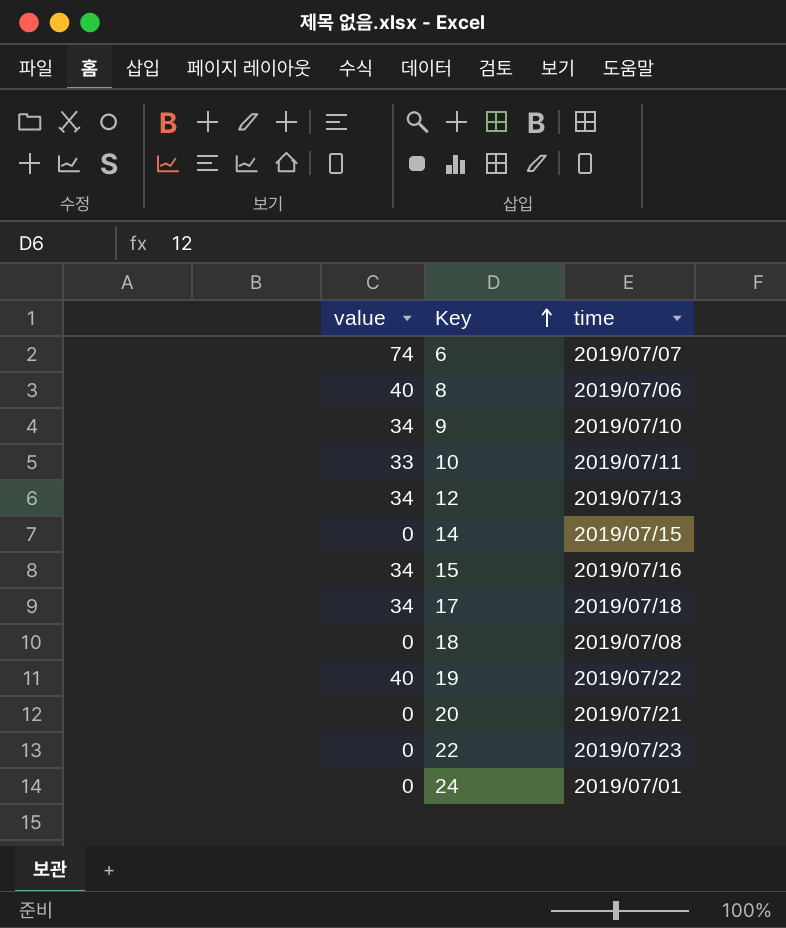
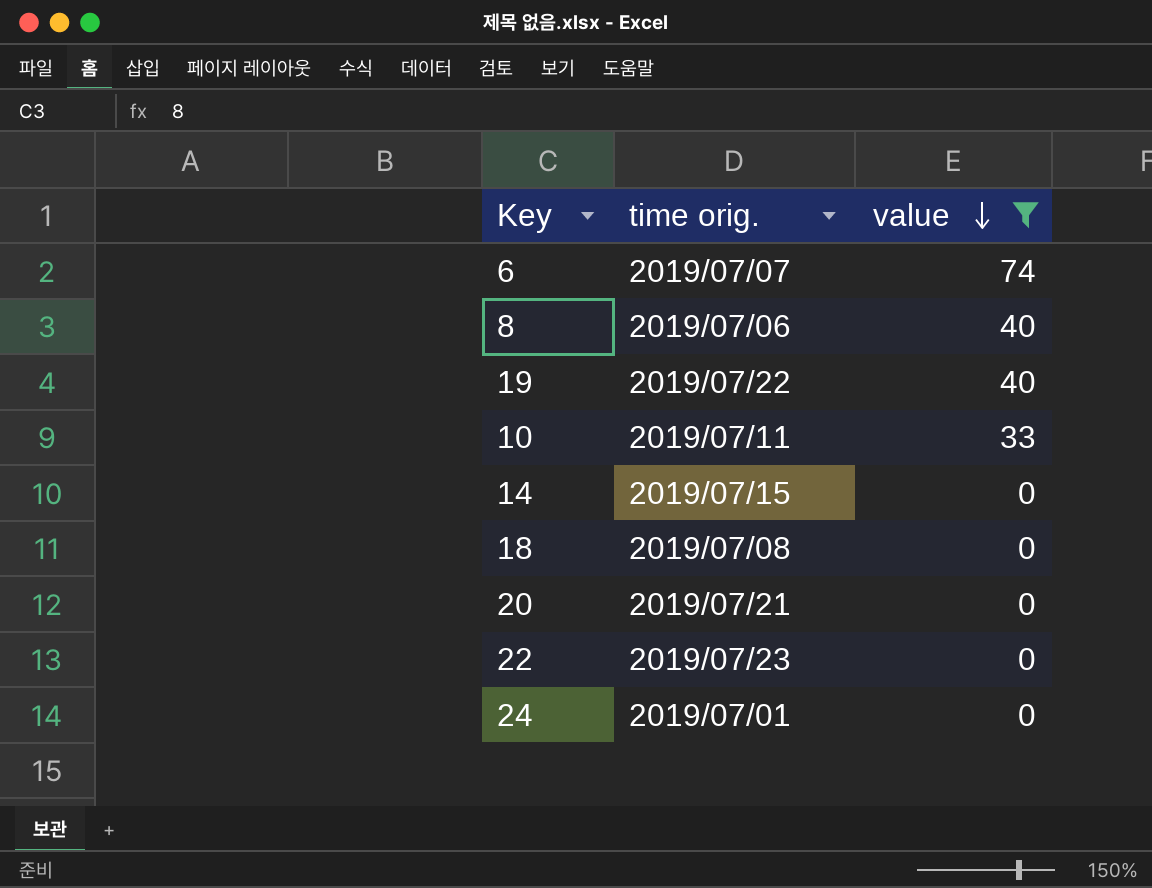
filter: none -> value != 34
row order: Key ascending -> value descending
column name: time -> time orig.
column value | position: 1 -> 3

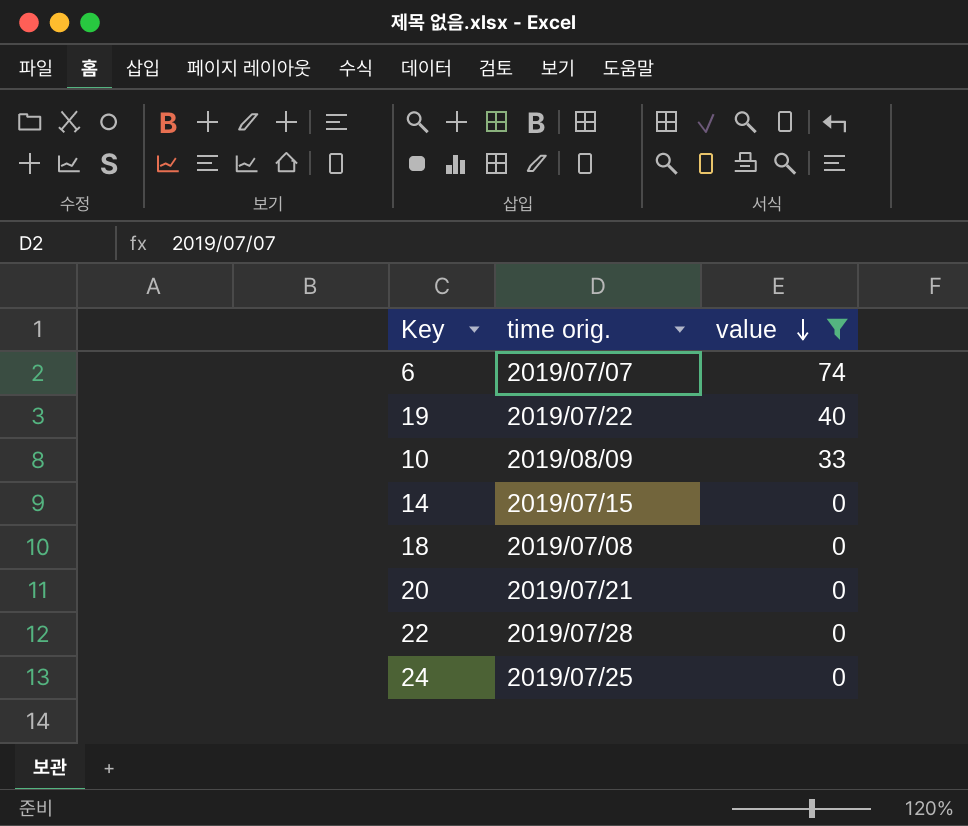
row 8: 2019/07/06 | 40 -> none
10 | time orig.: 2019/07/11 -> 2019/08/09
22 | time orig.: 2019/07/23 -> 2019/07/28
24 | time orig.: 2019/07/01 -> 2019/07/25

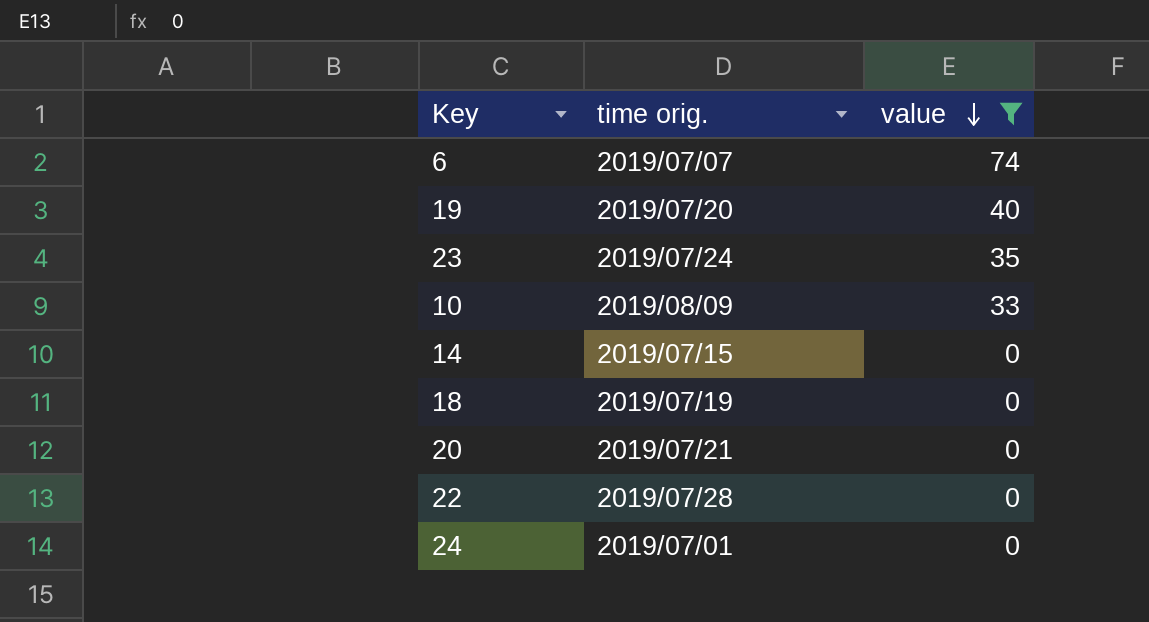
19 | time orig.: 2019/07/22 -> 2019/07/20
row 23: none -> 2019/07/24 | 35
18 | time orig.: 2019/07/08 -> 2019/07/19
24 | time orig.: 2019/07/25 -> 2019/07/01

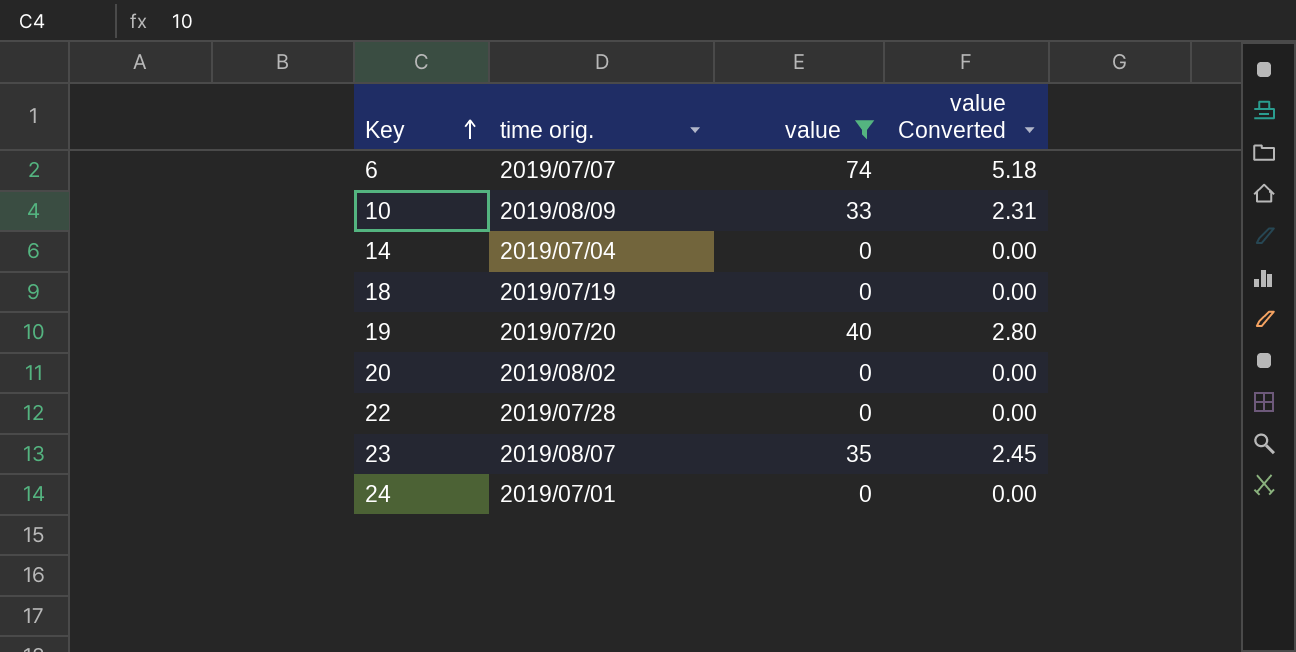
row order: value descending -> Key ascending
column value Converted | formula: none -> [value] * 0.07
14 | time orig.: 2019/07/15 -> 2019/07/04
20 | time orig.: 2019/07/21 -> 2019/08/02
23 | time orig.: 2019/07/24 -> 2019/08/07

